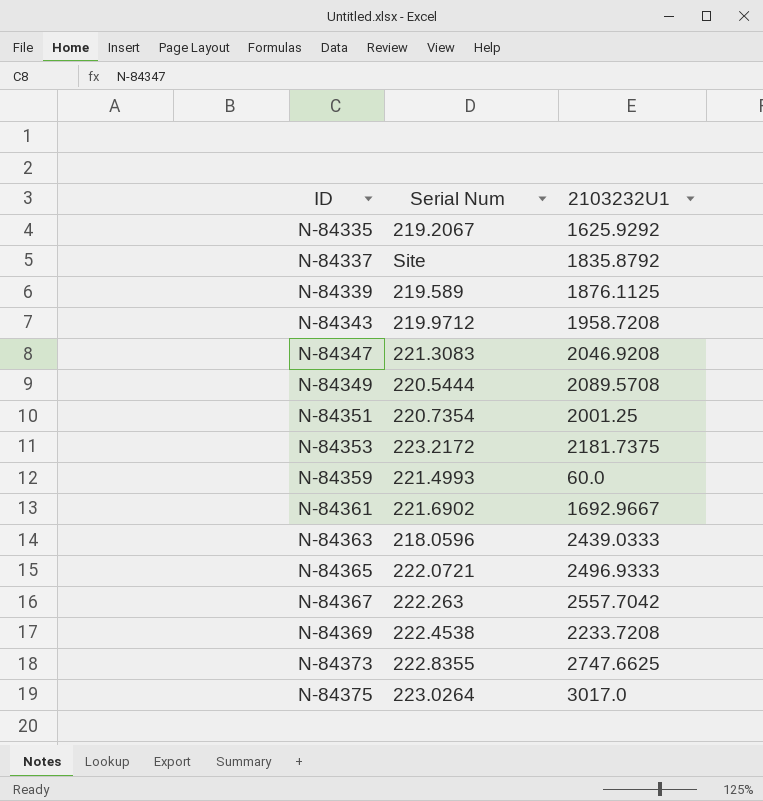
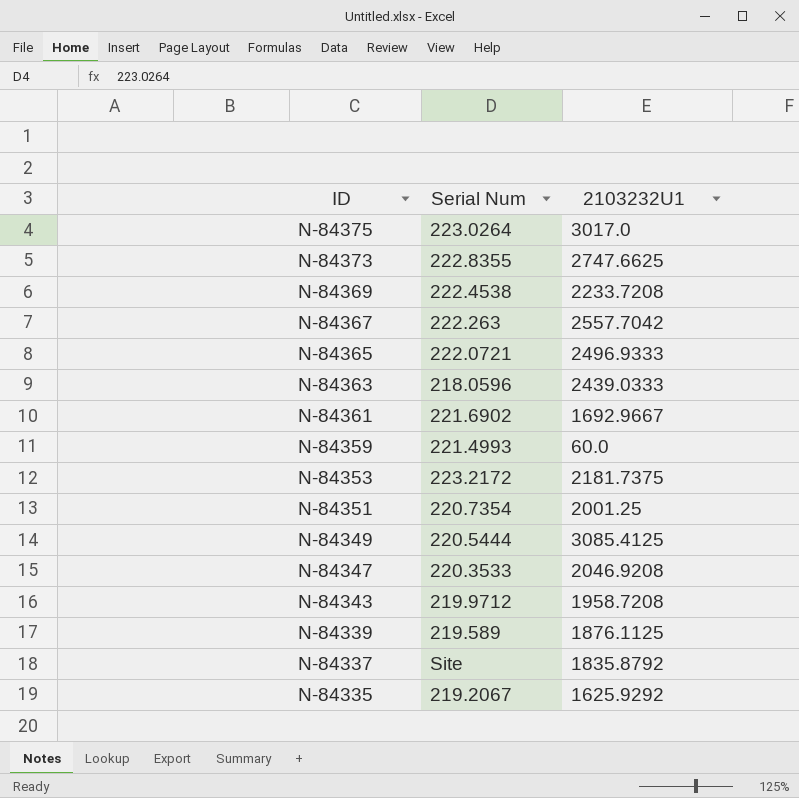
row order: ID ascending -> ID descending
N-84349 | 2103232U1: 2089.5708 -> 3085.4125
N-84347 | Serial Num: 221.3083 -> 220.3533

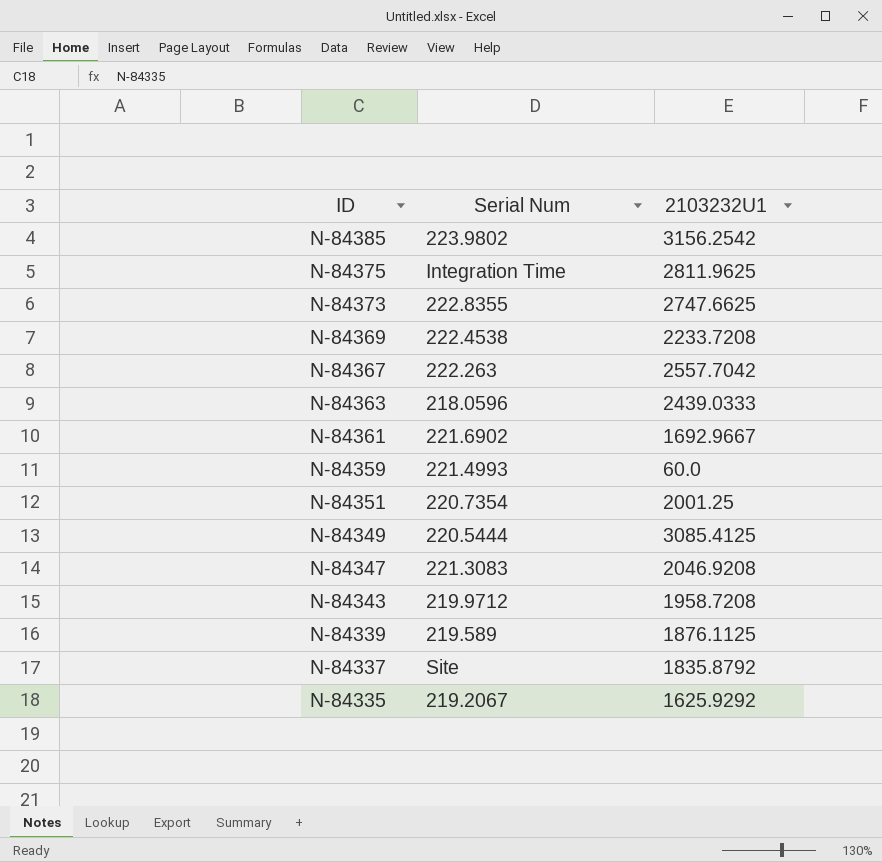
row N-84365: 222.0721 | 2496.9333 -> none
row N-84353: 223.2172 | 2181.7375 -> none
row N-84385: none -> 223.9802 | 3156.2542
N-84375 | Serial Num: 223.0264 -> Integration Time
N-84375 | 2103232U1: 3017.0 -> 2811.9625
N-84347 | Serial Num: 220.3533 -> 221.3083

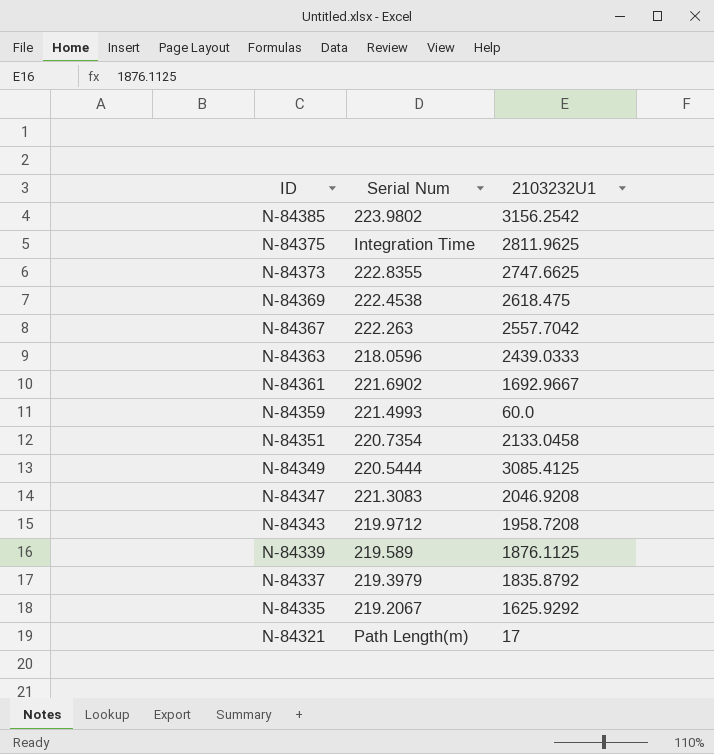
N-84369 | 2103232U1: 2233.7208 -> 2618.475
N-84351 | 2103232U1: 2001.25 -> 2133.0458
N-84337 | Serial Num: Site -> 219.3979
row N-84321: none -> Path Length(m) | 17

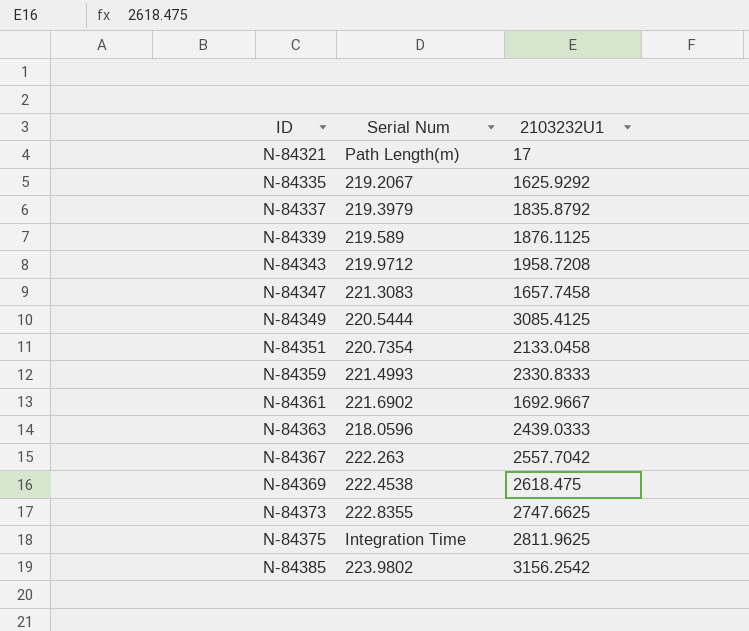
row order: ID descending -> ID ascending
N-84347 | 2103232U1: 2046.9208 -> 1657.7458
N-84359 | 2103232U1: 60.0 -> 2330.8333

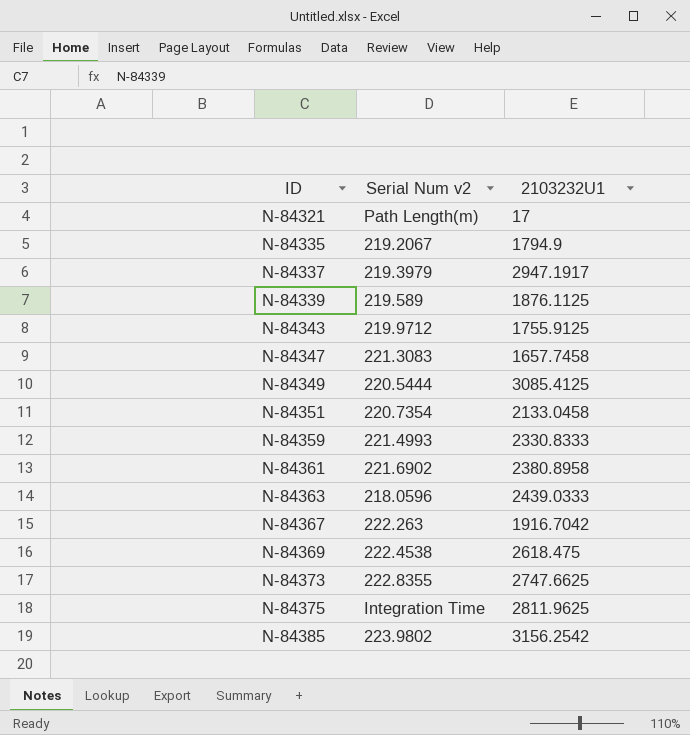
column name: Serial Num -> Serial Num v2
N-84335 | 2103232U1: 1625.9292 -> 1794.9
N-84337 | 2103232U1: 1835.8792 -> 2947.1917
N-84343 | 2103232U1: 1958.7208 -> 1755.9125
N-84361 | 2103232U1: 1692.9667 -> 2380.8958
N-84367 | 2103232U1: 2557.7042 -> 1916.7042

